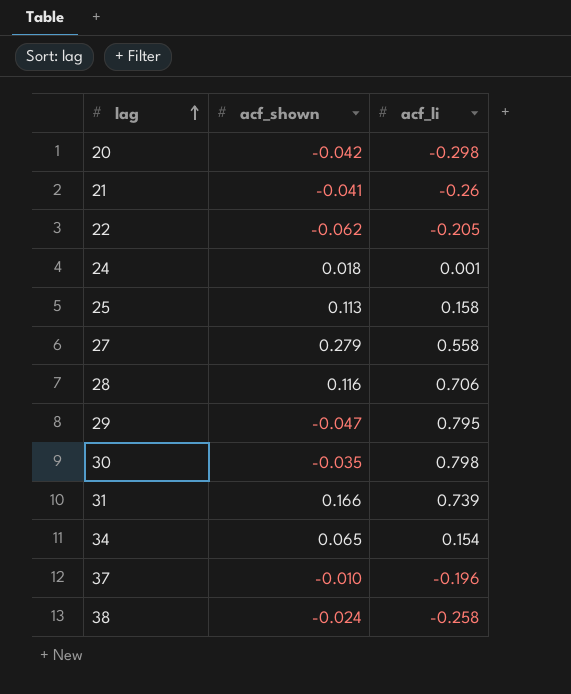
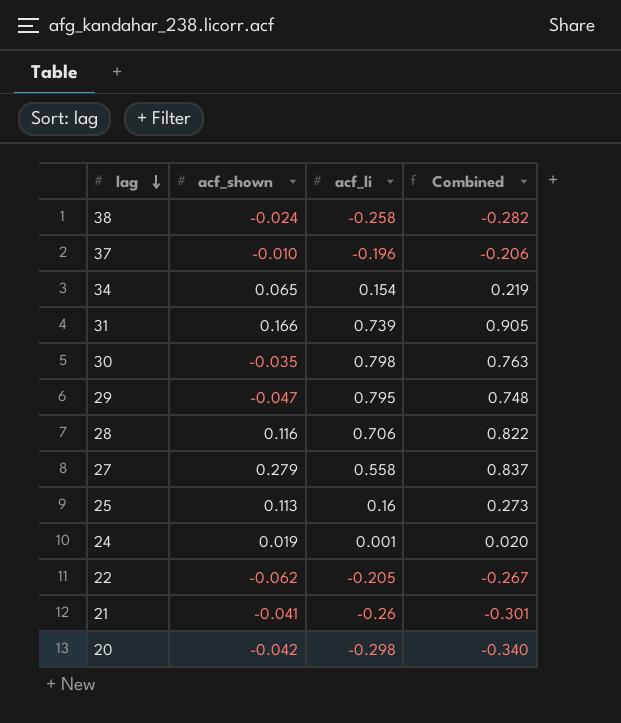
row order: lag ascending -> lag descending
column Combined | formula: none -> [acf_shown] + [acf_li]
25 | acf_li: 0.158 -> 0.16
24 | acf_shown: 0.018 -> 0.019

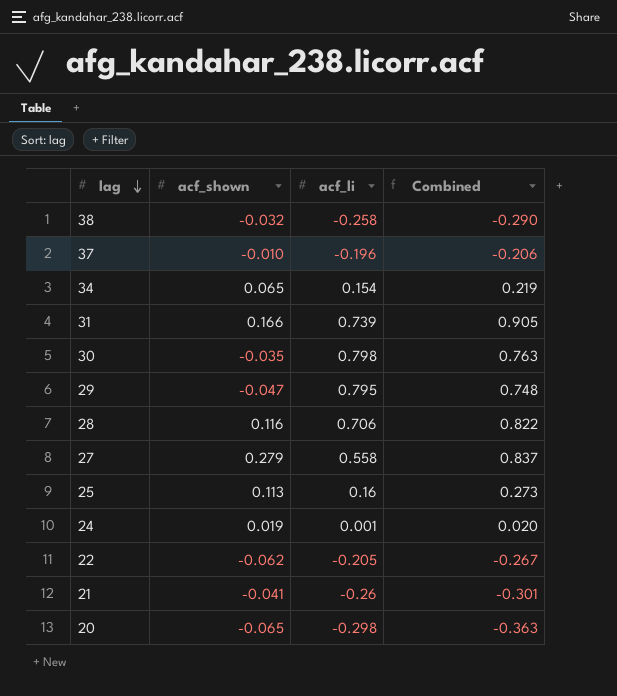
38 | acf_shown: -0.024 -> -0.032
38 | Combined: -0.282 -> -0.290
20 | acf_shown: -0.042 -> -0.065
20 | Combined: -0.340 -> -0.363

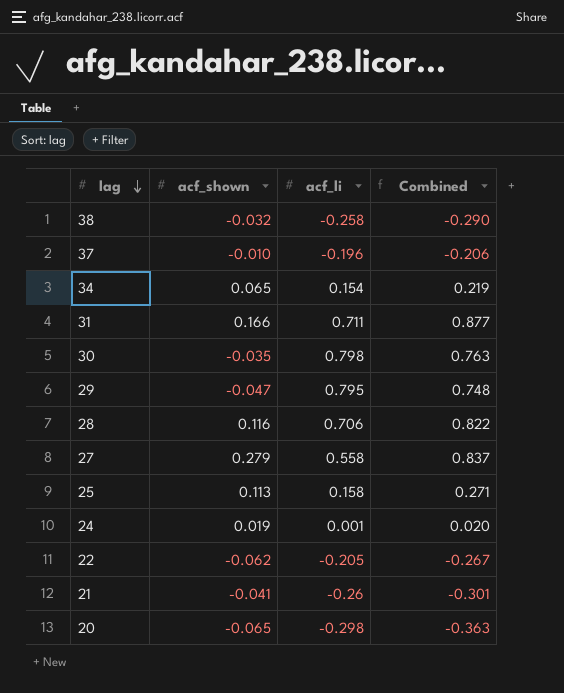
31 | acf_li: 0.739 -> 0.711
31 | Combined: 0.905 -> 0.877
25 | acf_li: 0.16 -> 0.158
25 | Combined: 0.273 -> 0.271

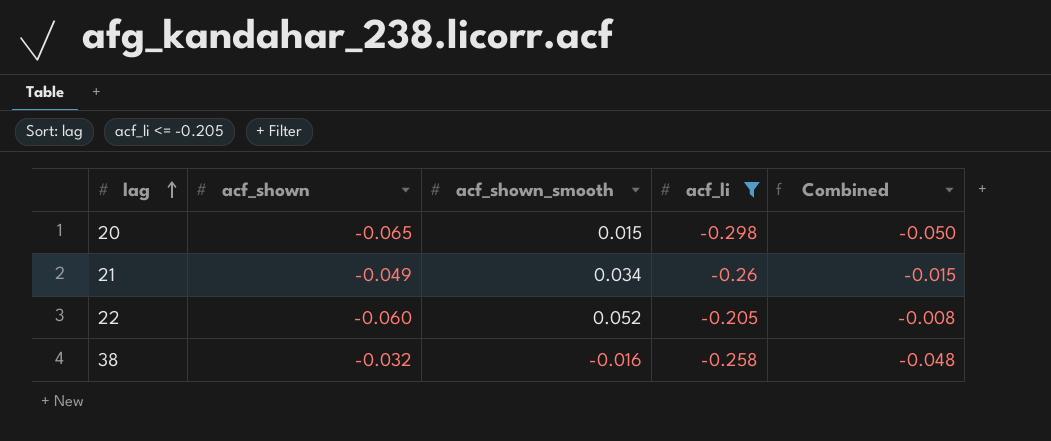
filter: none -> acf_li <= -0.205
row order: lag descending -> lag ascending
column acf_shown_smooth | position: none -> 3
column Combined | formula: [acf_shown] + [acf_li] -> [acf_shown] + [acf_shown_smooth]
21 | acf_shown: -0.041 -> -0.049
22 | acf_shown: -0.062 -> -0.060

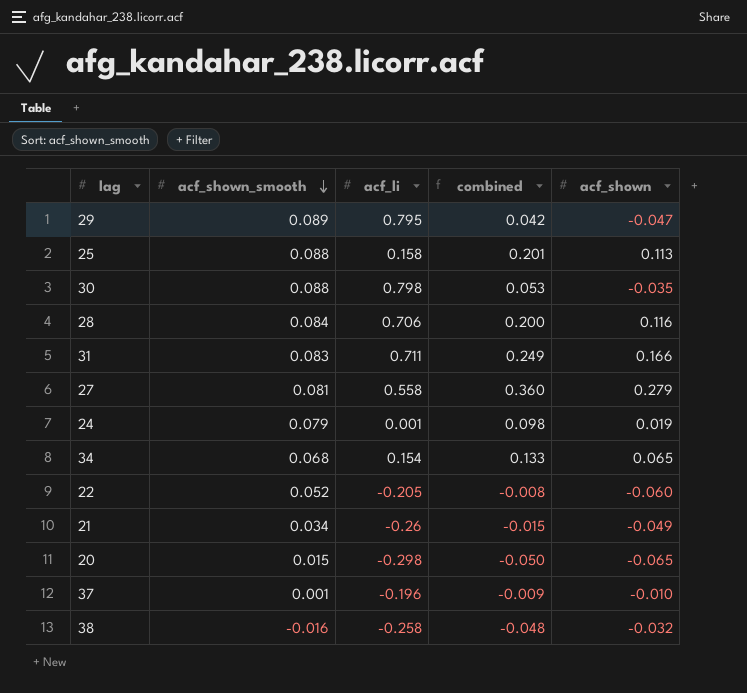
filter: acf_li <= -0.205 -> none
row order: lag ascending -> acf_shown_smooth descending
column name: Combined -> combined
column acf_shown | position: 2 -> 5

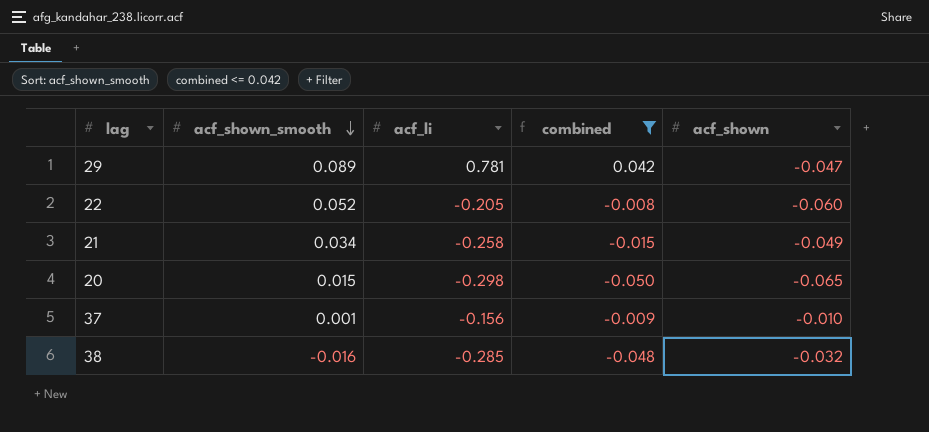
filter: none -> combined <= 0.042
29 | acf_li: 0.795 -> 0.781
21 | acf_li: -0.26 -> -0.258
37 | acf_li: -0.196 -> -0.156
38 | acf_li: -0.258 -> -0.285

